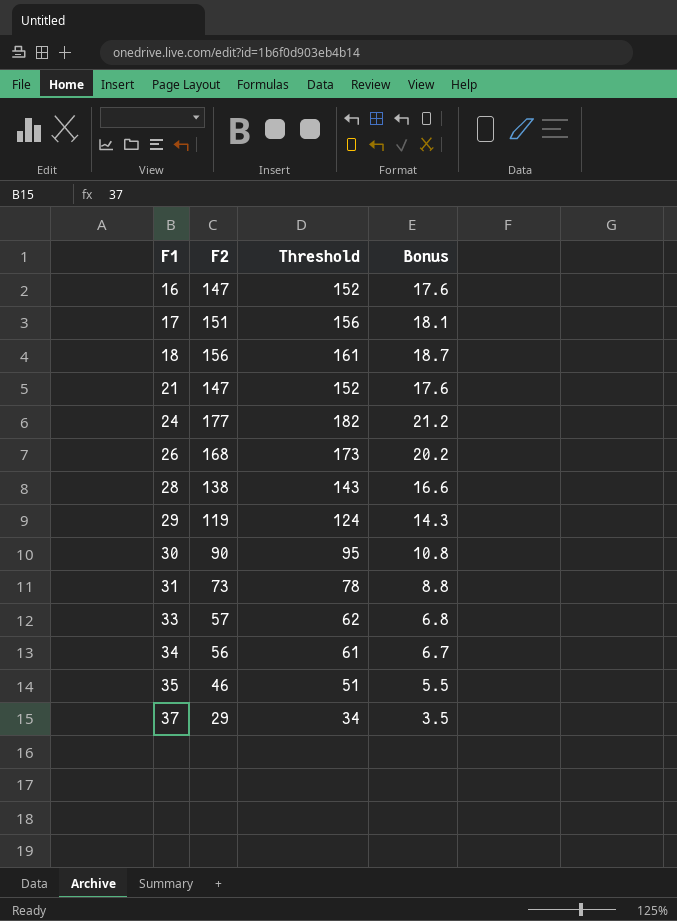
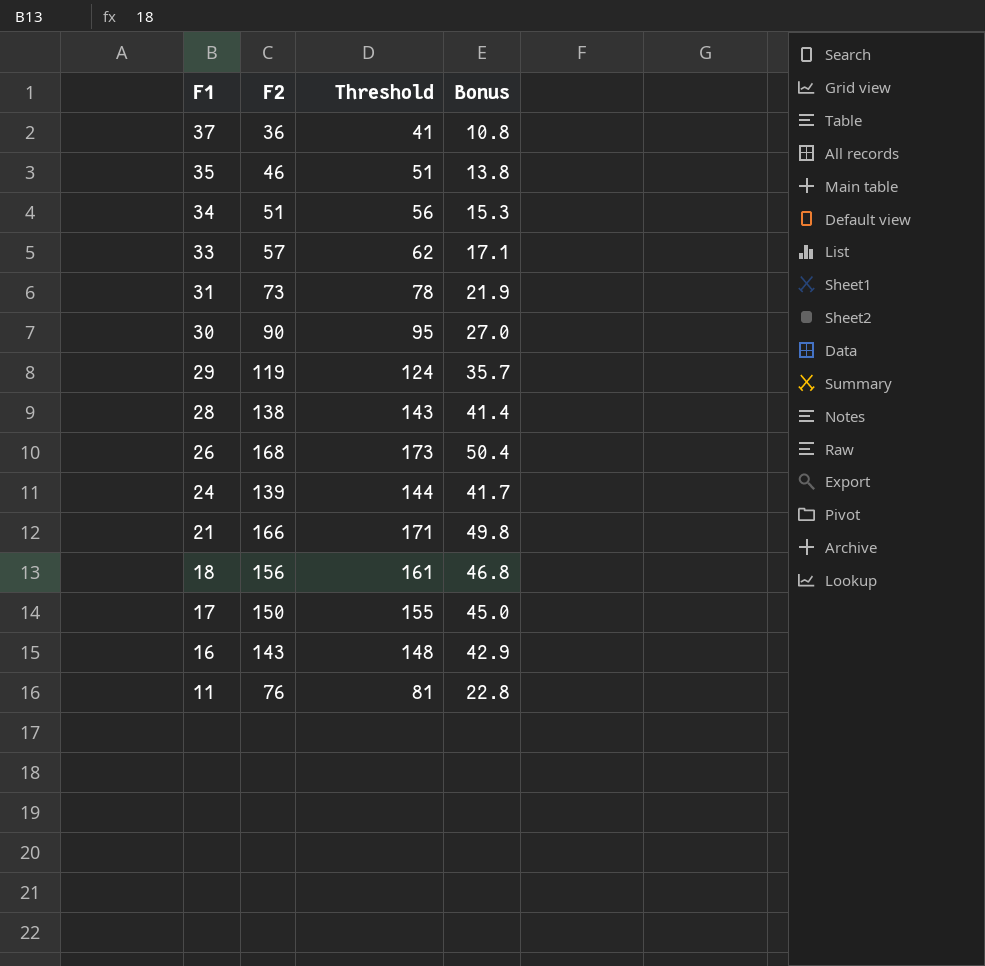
row order: F1 ascending -> F1 descending
column Bonus | formula: [F2] * 0.12 -> [F2] * 0.3
37 | F2: 29 -> 36
37 | Threshold: 34 -> 41
34 | F2: 56 -> 51
34 | Threshold: 61 -> 56
24 | F2: 177 -> 139
24 | Threshold: 182 -> 144
21 | F2: 147 -> 166
21 | Threshold: 152 -> 171
17 | F2: 151 -> 150
17 | Threshold: 156 -> 155
16 | F2: 147 -> 143
16 | Threshold: 152 -> 148
row 11: none -> 76 | 81 | 22.8

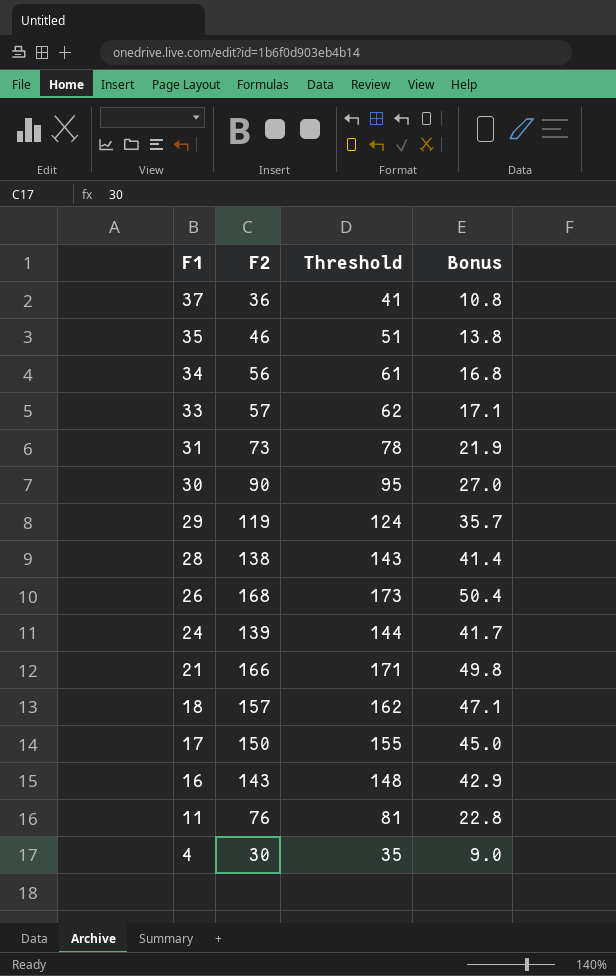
34 | F2: 51 -> 56
34 | Threshold: 56 -> 61
34 | Bonus: 15.3 -> 16.8
18 | F2: 156 -> 157
18 | Threshold: 161 -> 162
18 | Bonus: 46.8 -> 47.1
row 4: none -> 30 | 35 | 9.0

